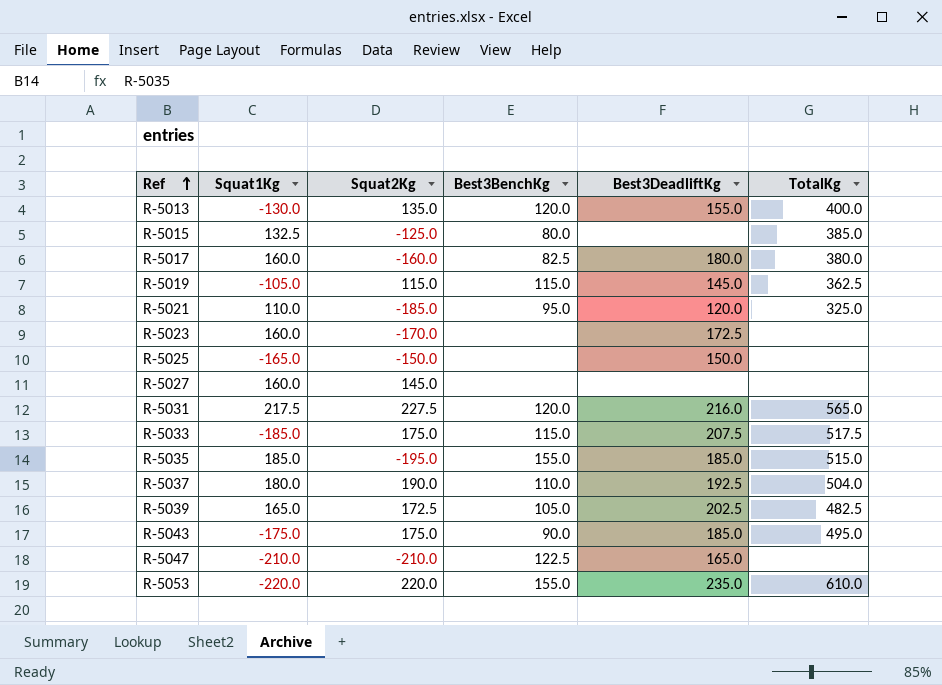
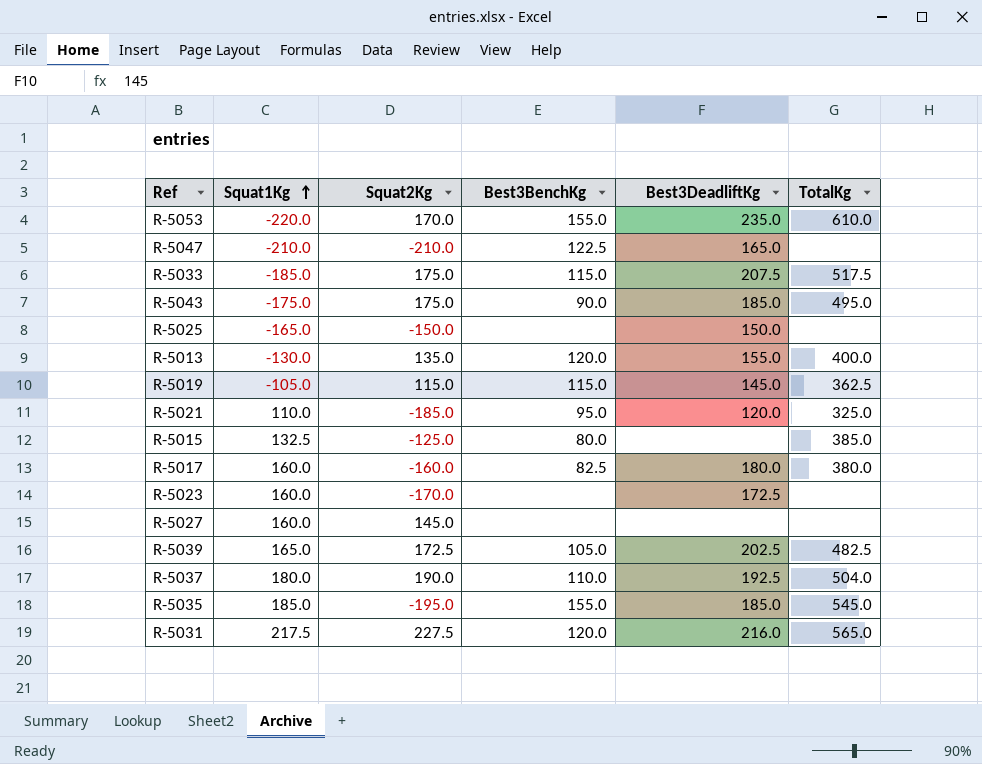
row order: Ref ascending -> Squat1Kg ascending
R-5053 | Squat2Kg: 220.0 -> 170.0
R-5035 | TotalKg: 515.0 -> 545.0

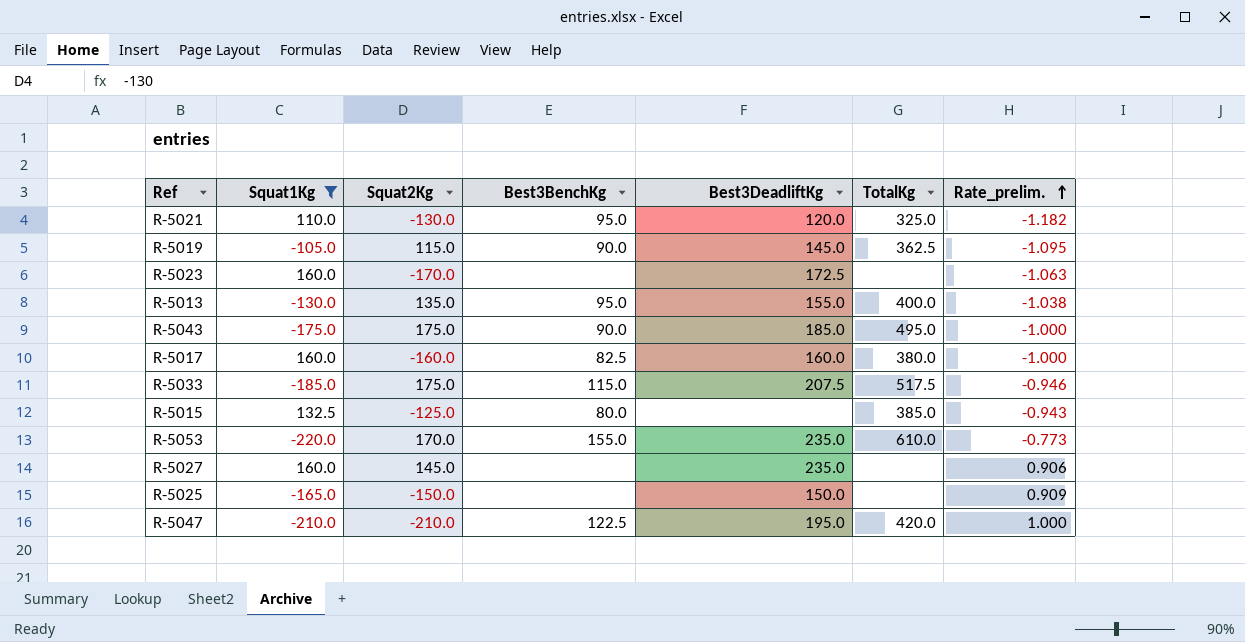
filter: none -> Squat1Kg <= 160.0
row order: Squat1Kg ascending -> Rate_prelim. ascending
column Rate_prelim. | formula: none -> [Squat2Kg] / [Squat1Kg]
R-5021 | Squat2Kg: -185.0 -> -130.0
R-5019 | Best3BenchKg: 115.0 -> 90.0
R-5013 | Best3BenchKg: 120.0 -> 95.0
R-5017 | Best3DeadliftKg: 180.0 -> 160.0
R-5027 | Best3DeadliftKg: none -> 235.0
R-5047 | Best3DeadliftKg: 165.0 -> 195.0
R-5047 | TotalKg: none -> 420.0

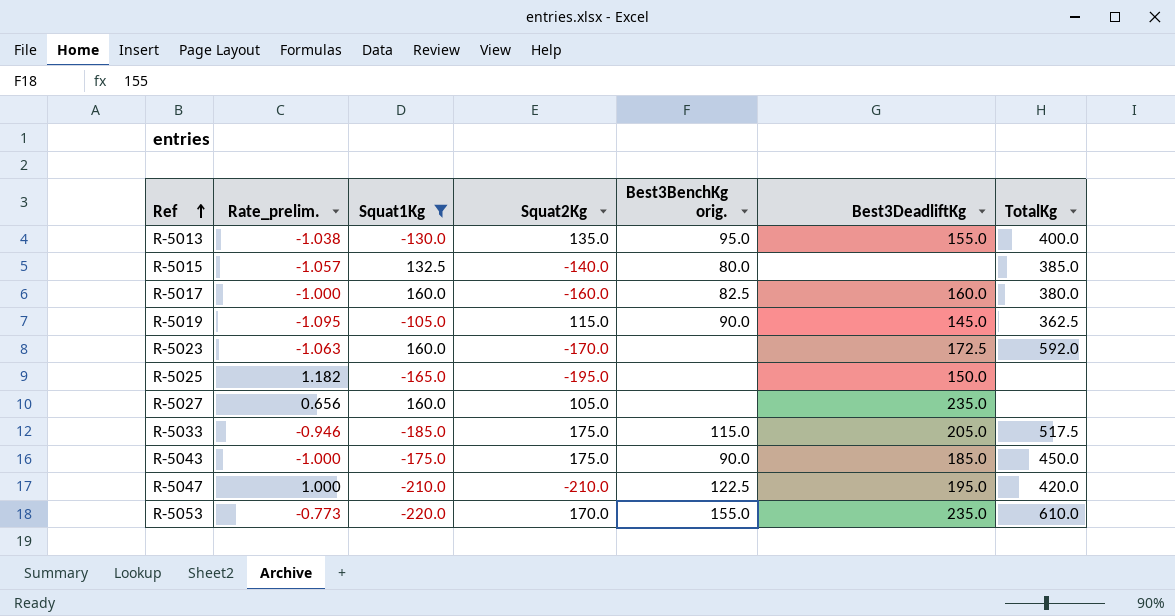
row order: Rate_prelim. ascending -> Ref ascending
column Rate_prelim. | position: 7 -> 2
column name: Best3BenchKg -> Best3BenchKg orig.
row R-5021: 110.0 | -130.0 | 95.0 | 120.0 | 325.0 | -1.182 -> none
R-5015 | Rate_prelim.: -0.943 -> -1.057
R-5015 | Squat2Kg: -125.0 -> -140.0
R-5023 | TotalKg: none -> 592.0
R-5025 | Rate_prelim.: 0.909 -> 1.182
R-5025 | Squat2Kg: -150.0 -> -195.0
R-5027 | Rate_prelim.: 0.906 -> 0.656
R-5027 | Squat2Kg: 145.0 -> 105.0
R-5033 | Best3DeadliftKg: 207.5 -> 205.0
R-5043 | TotalKg: 495.0 -> 450.0

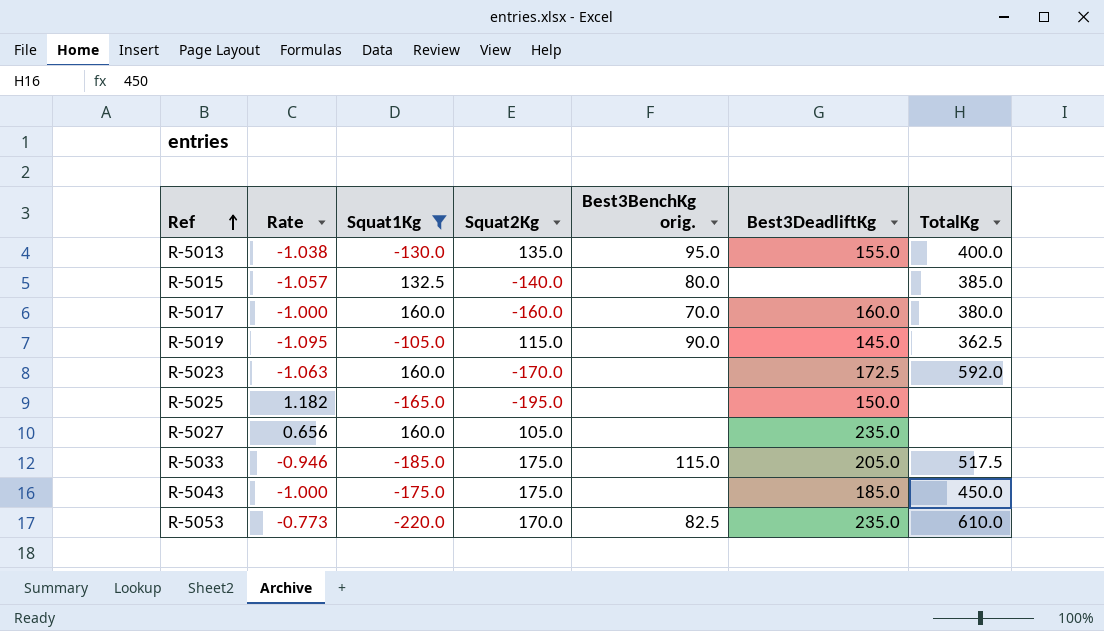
column name: Rate_prelim. -> Rate
row R-5047: 1.000 | -210.0 | -210.0 | 122.5 | 195.0 | 420.0 -> none
R-5017 | Best3BenchKg orig.: 82.5 -> 70.0
R-5043 | Best3BenchKg orig.: 90.0 -> none
R-5053 | Best3BenchKg orig.: 155.0 -> 82.5

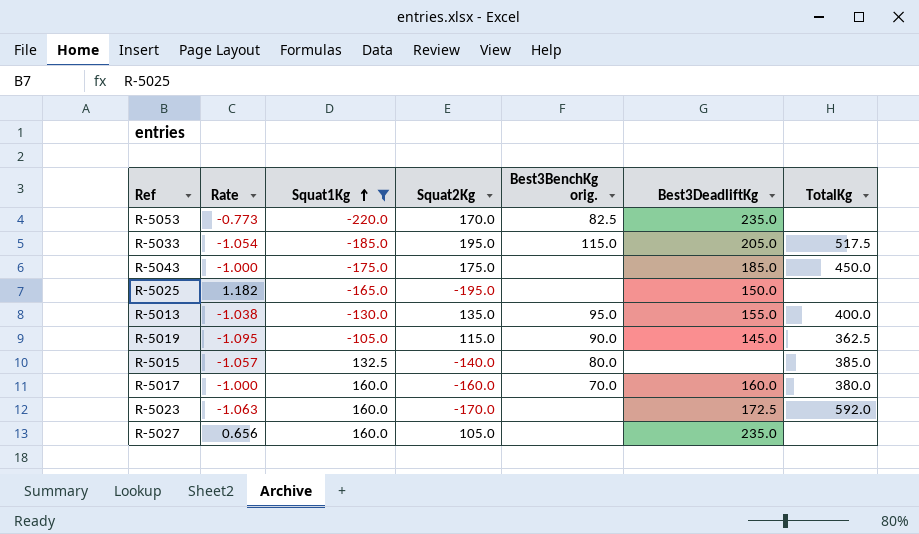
row order: Ref ascending -> Squat1Kg ascending
R-5053 | TotalKg: 610.0 -> none
R-5033 | Rate: -0.946 -> -1.054
R-5033 | Squat2Kg: 175.0 -> 195.0

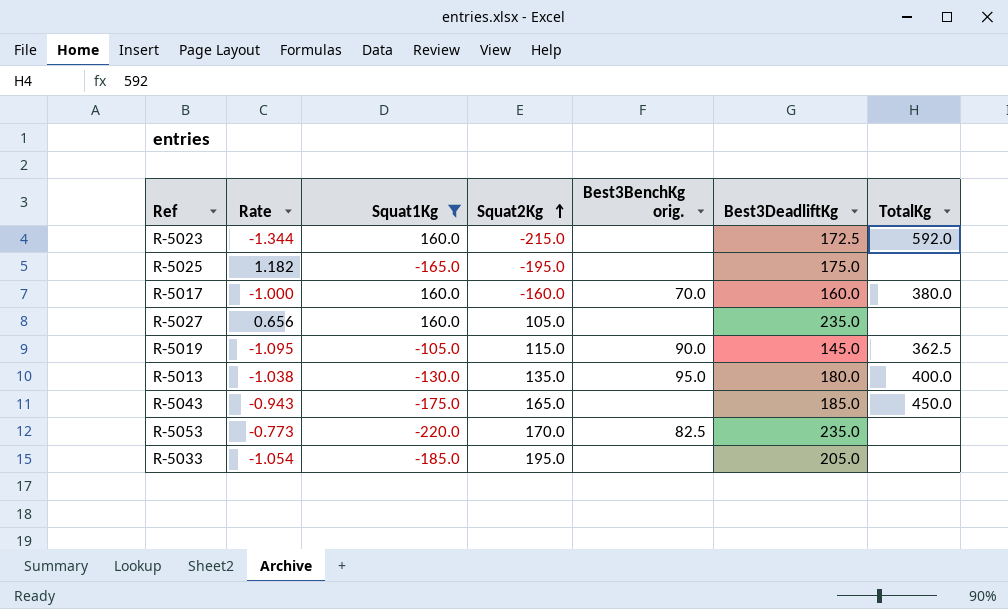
row order: Squat1Kg ascending -> Squat2Kg ascending
row R-5015: -1.057 | 132.5 | -140.0 | 80.0 | none | 385.0 -> none
R-5023 | Rate: -1.063 -> -1.344
R-5023 | Squat2Kg: -170.0 -> -215.0
R-5025 | Best3DeadliftKg: 150.0 -> 175.0
R-5013 | Best3DeadliftKg: 155.0 -> 180.0
R-5043 | Rate: -1.000 -> -0.943
R-5043 | Squat2Kg: 175.0 -> 165.0
R-5033 | Best3BenchKg orig.: 115.0 -> none
R-5033 | TotalKg: 517.5 -> none

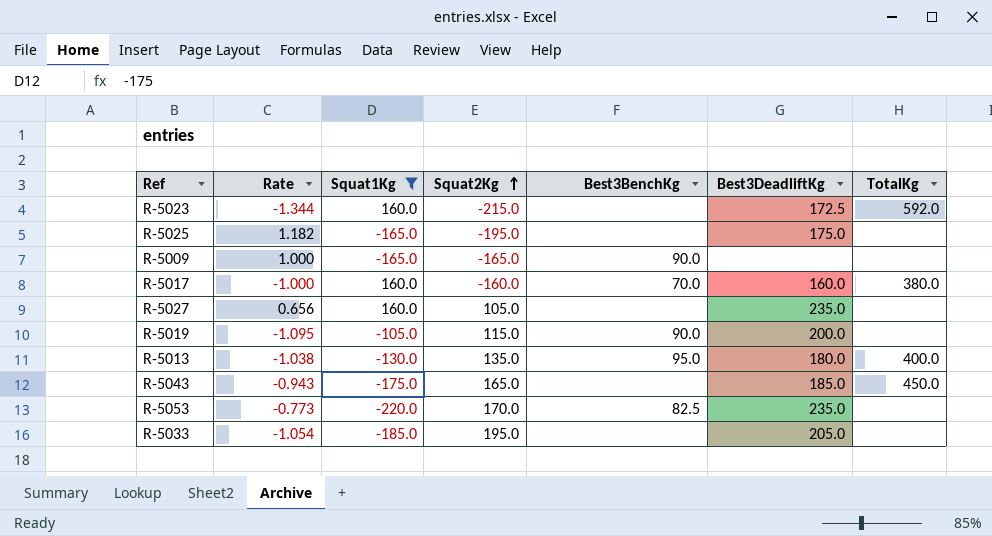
column name: Best3BenchKg orig. -> Best3BenchKg
row R-5009: none -> 1.000 | -165.0 | -165.0 | 90.0 | none | none
R-5019 | Best3DeadliftKg: 145.0 -> 200.0
R-5019 | TotalKg: 362.5 -> none

